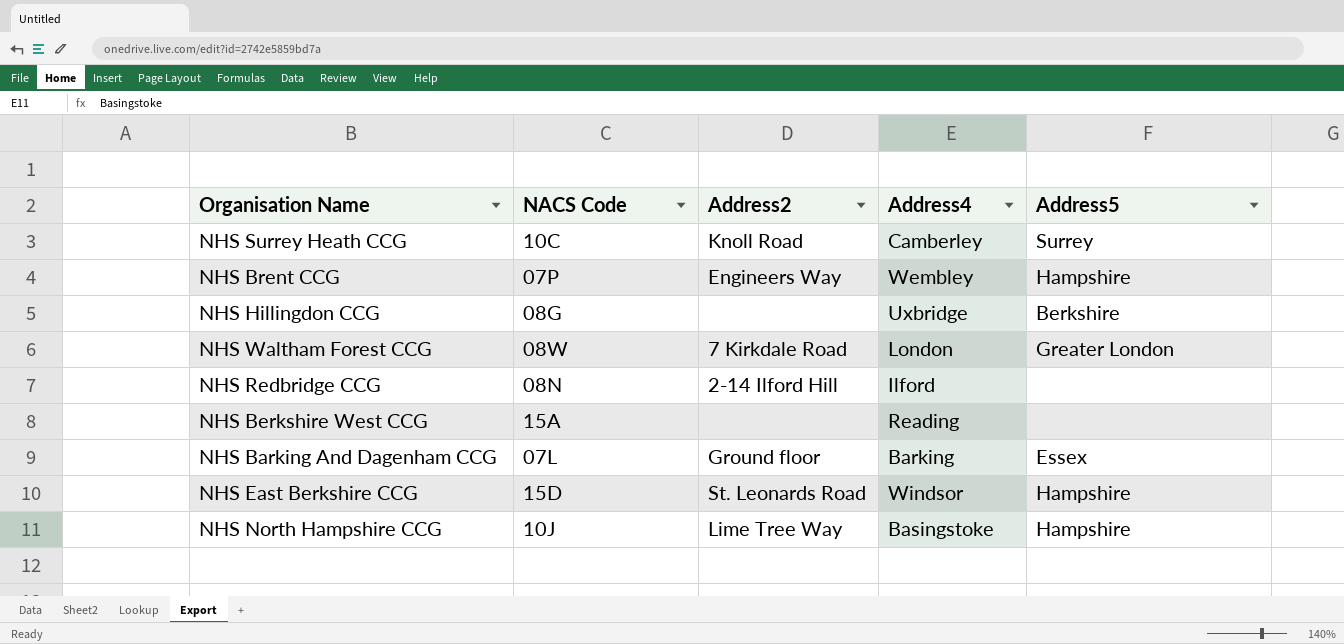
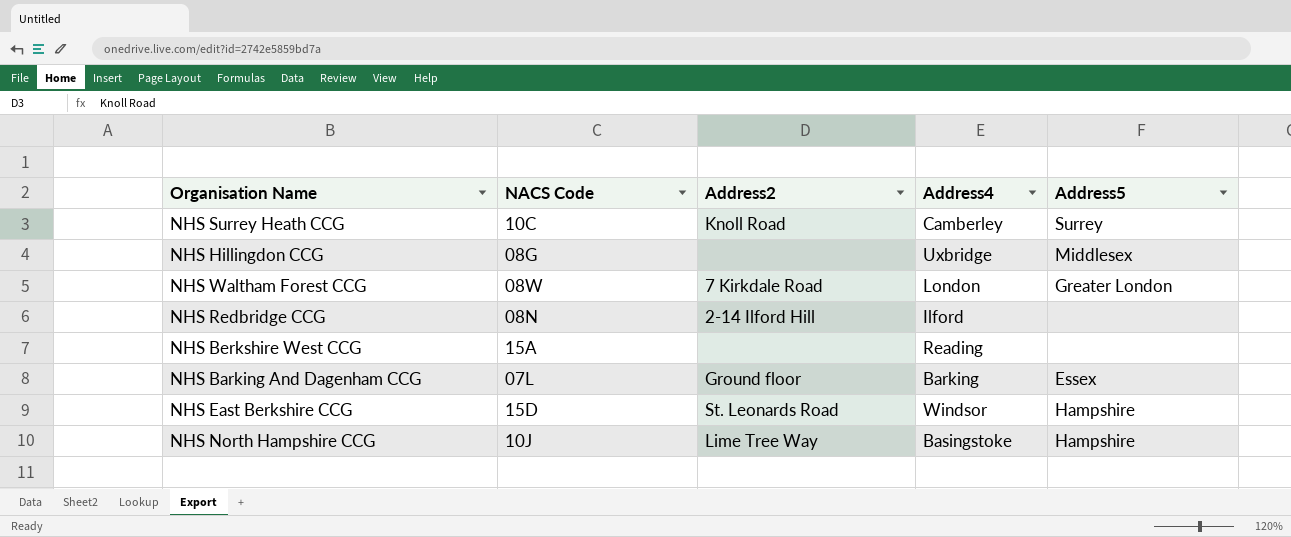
row NHS Brent CCG: 07P | Engineers Way | Wembley | Hampshire -> none
NHS Hillingdon CCG | Address5: Berkshire -> Middlesex

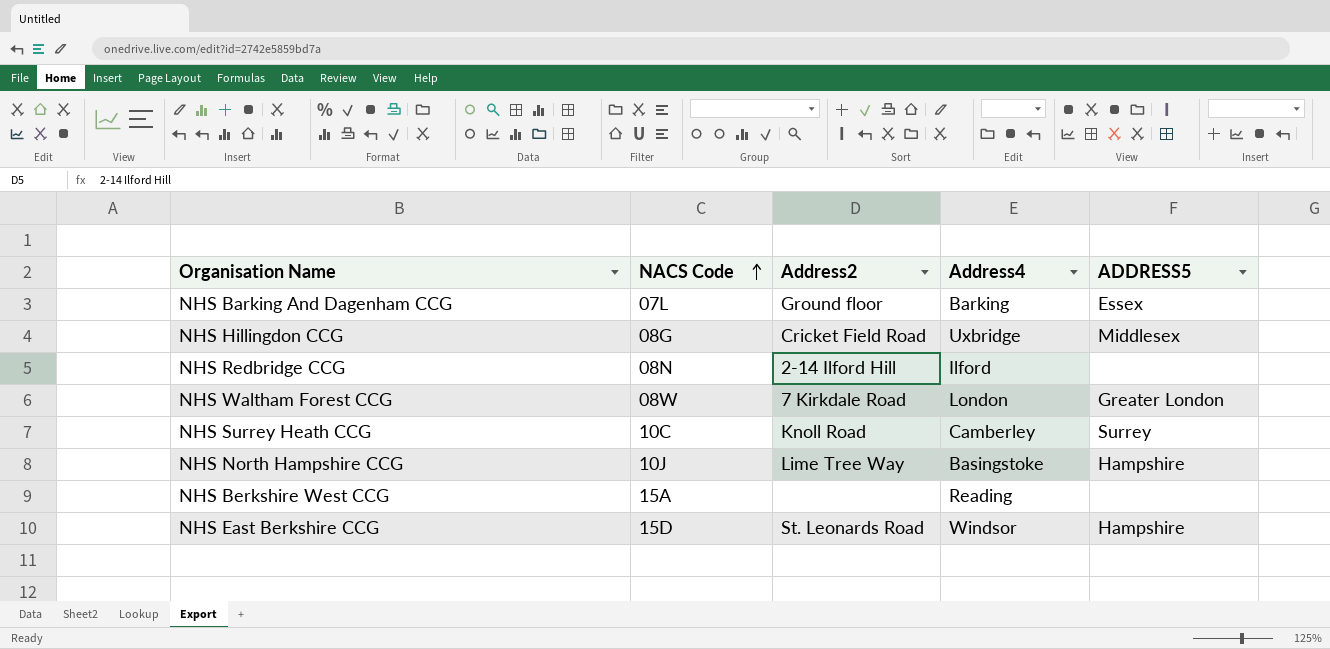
row order: none -> NACS Code ascending
column name: Address5 -> ADDRESS5
NHS Hillingdon CCG | Address2: none -> Cricket Field Road

